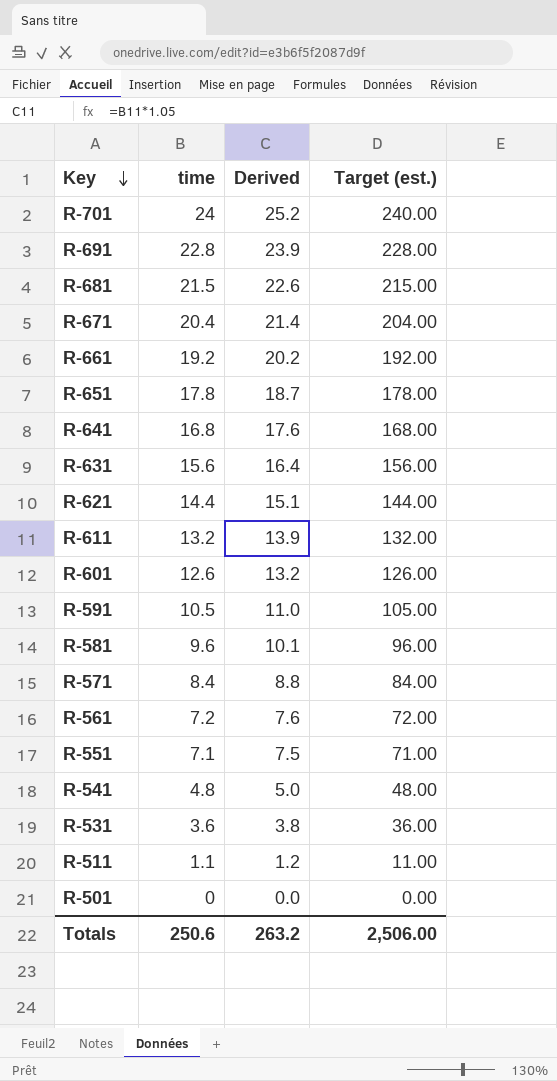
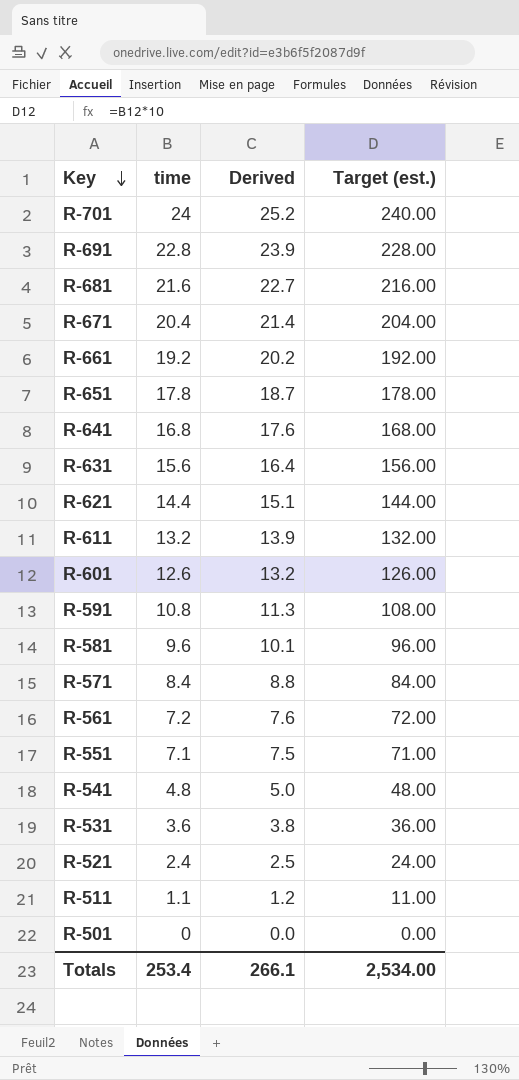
R-681 | time: 21.5 -> 21.6
R-681 | Derived: 22.6 -> 22.7
R-681 | Target (est.): 215.00 -> 216.00
R-591 | time: 10.5 -> 10.8
R-591 | Derived: 11.0 -> 11.3
R-591 | Target (est.): 105.00 -> 108.00
row R-521: none -> 2.4 | 2.5 | 24.00
Totals | time: 250.6 -> 253.4
Totals | Derived: 263.2 -> 266.1
Totals | Target (est.): 2,506.00 -> 2,534.00

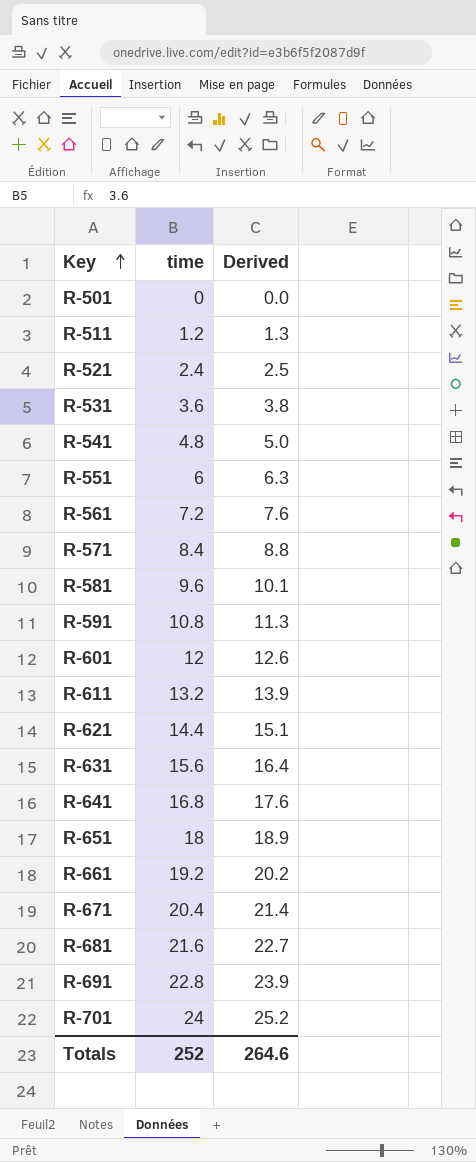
row order: Key descending -> Key ascending
column Target (est.) | formula: [time] * 10 -> none
R-511 | time: 1.1 -> 1.2
R-511 | Derived: 1.2 -> 1.3
R-551 | time: 7.1 -> 6
R-551 | Derived: 7.5 -> 6.3
R-601 | time: 12.6 -> 12
R-601 | Derived: 13.2 -> 12.6
R-651 | time: 17.8 -> 18
R-651 | Derived: 18.7 -> 18.9
Totals | time: 253.4 -> 252
Totals | Derived: 266.1 -> 264.6

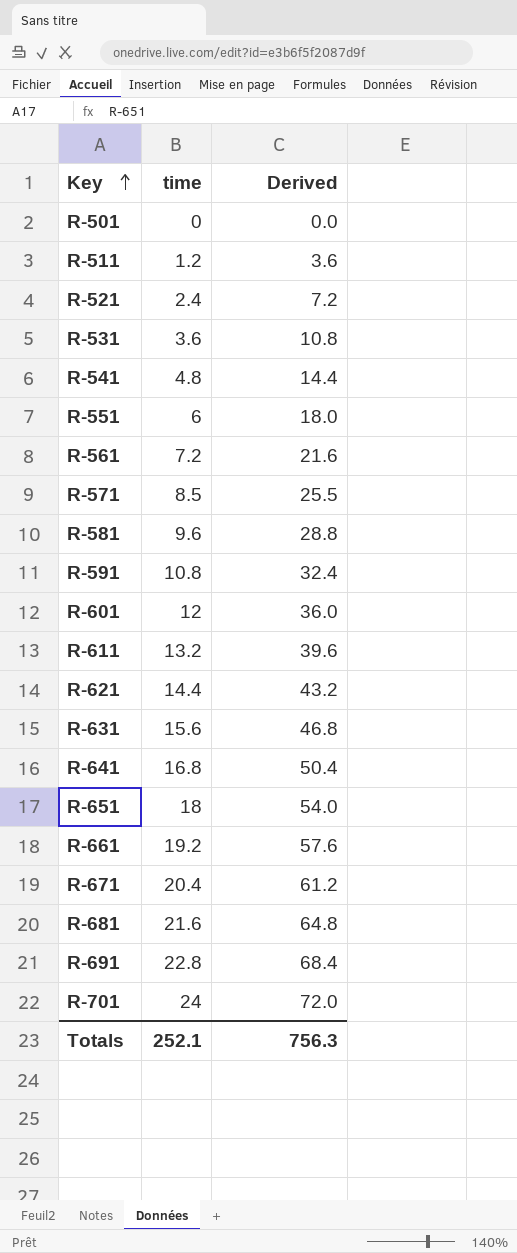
column Derived | formula: [time] * 1.05 -> [time] * 3
R-571 | time: 8.4 -> 8.5
Totals | time: 252 -> 252.1
Totals | Derived: 264.6 -> 756.3

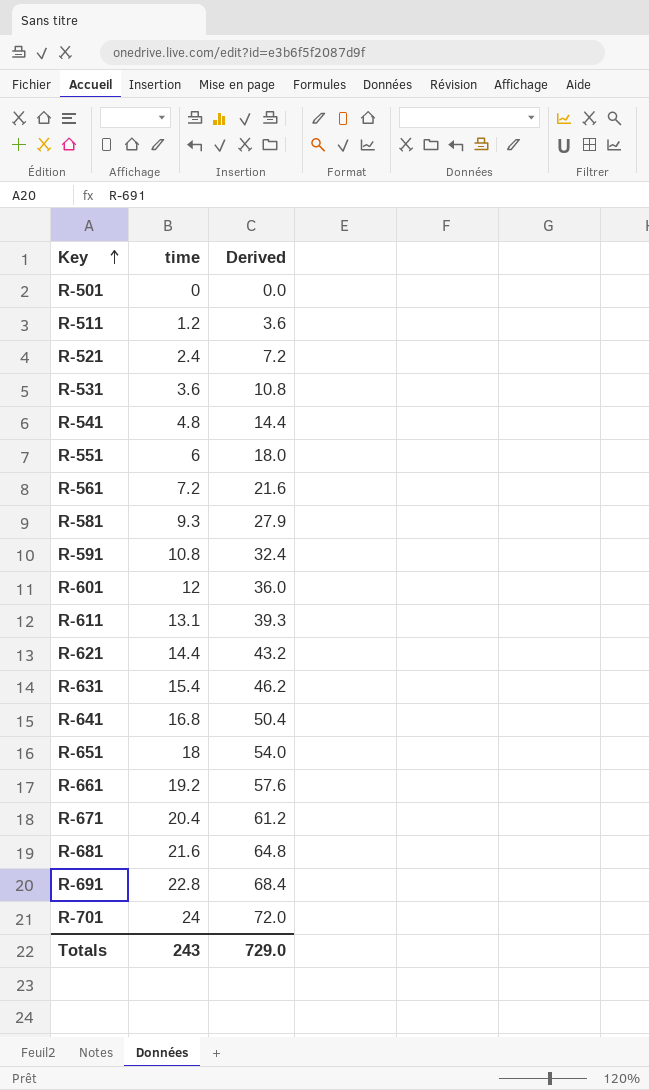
row R-571: 8.5 | 25.5 -> none
R-581 | time: 9.6 -> 9.3
R-581 | Derived: 28.8 -> 27.9
R-611 | time: 13.2 -> 13.1
R-611 | Derived: 39.6 -> 39.3
R-631 | time: 15.6 -> 15.4
R-631 | Derived: 46.8 -> 46.2
Totals | time: 252.1 -> 243
Totals | Derived: 756.3 -> 729.0

